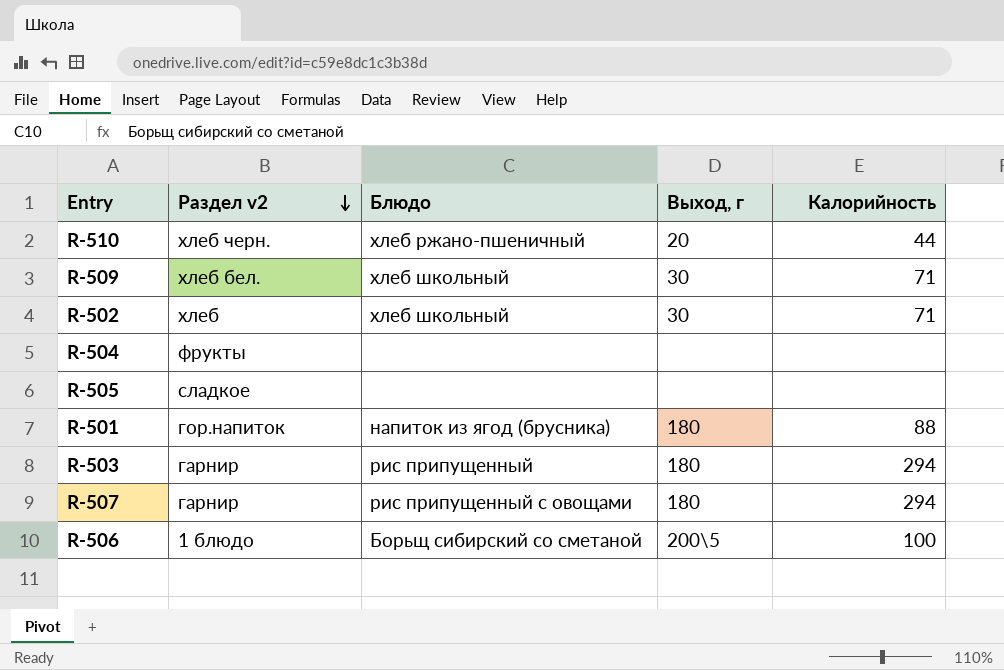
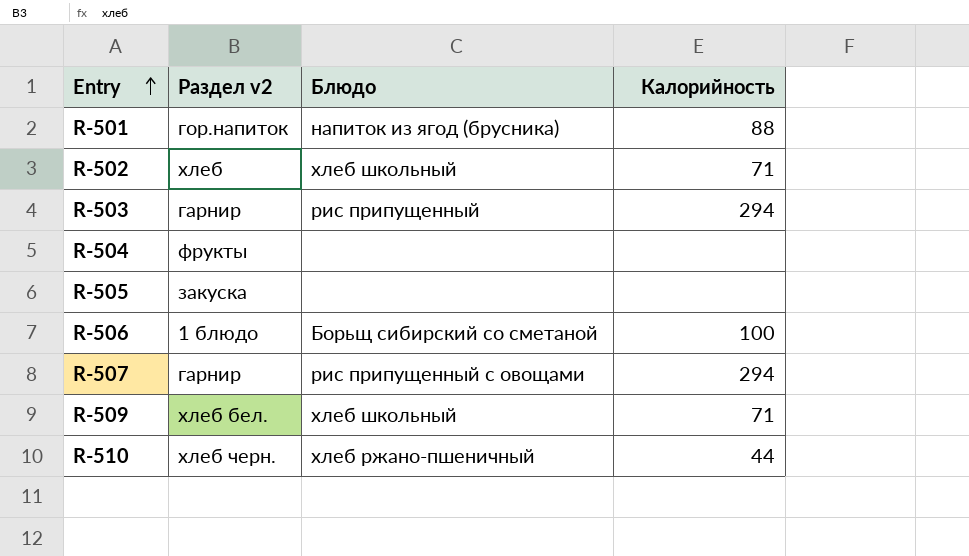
row order: Раздел v2 descending -> Entry ascending
column Выход, г | position: 4 -> none
R-505 | Раздел v2: сладкое -> закуска

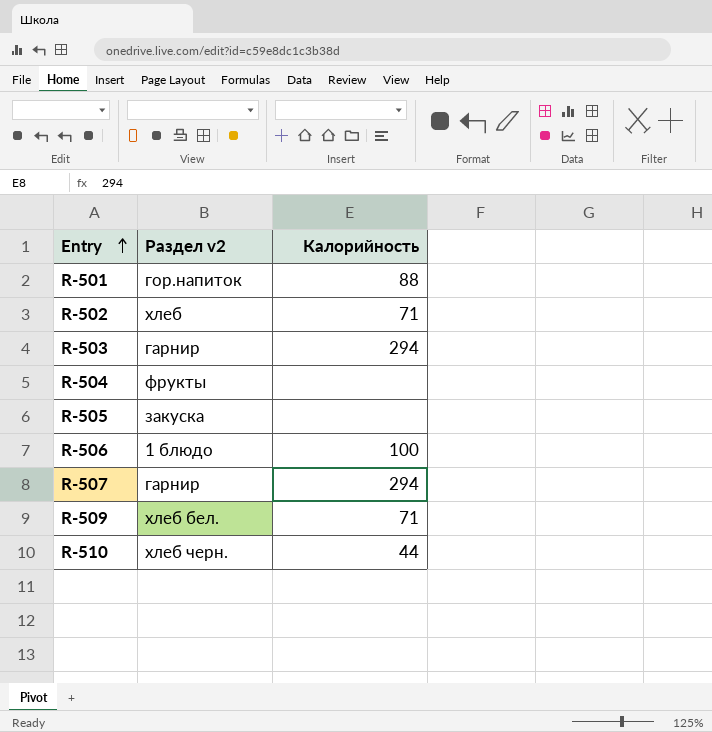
column Блюдо | position: 3 -> none

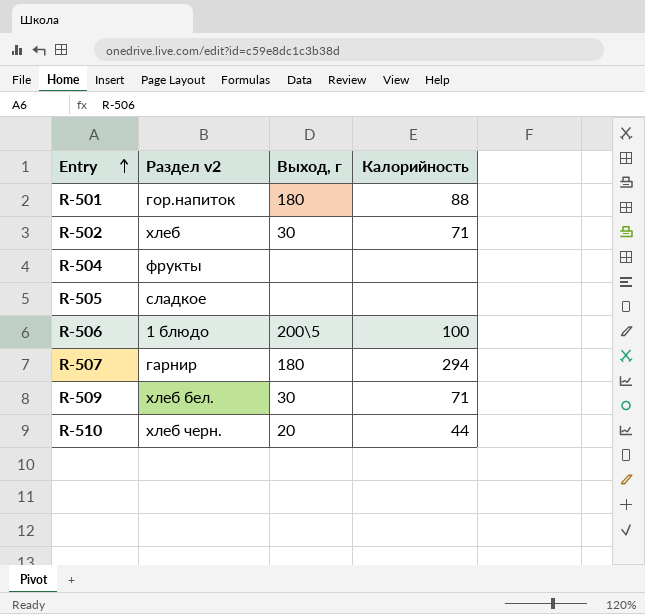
column Выход, г | position: none -> 3
row R-503: гарнир | 294 -> none
R-505 | Раздел v2: закуска -> сладкое

